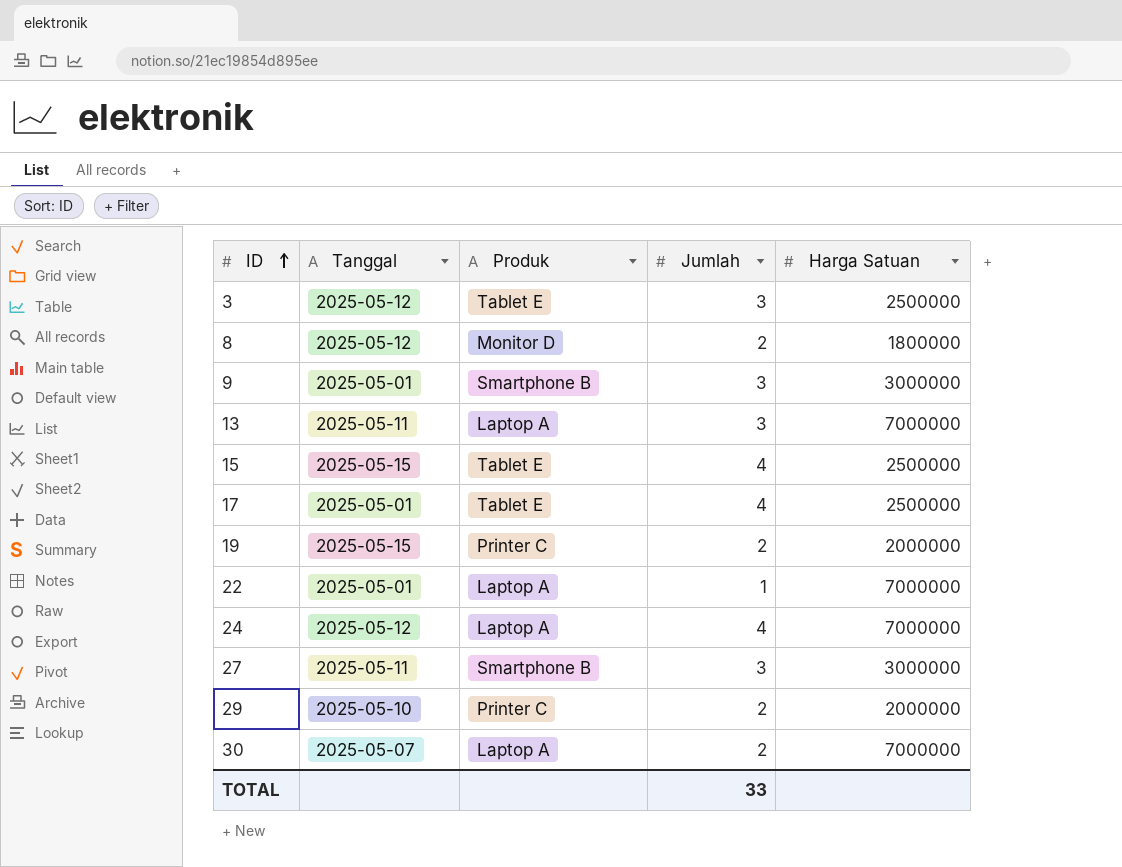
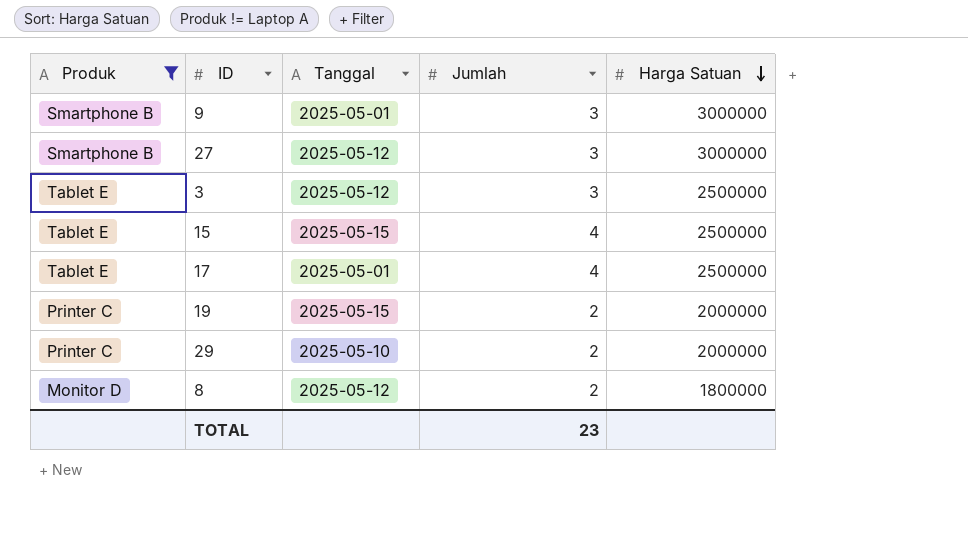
filter: none -> Produk != Laptop A
row order: ID ascending -> Harga Satuan descending
column Produk | position: 3 -> 1
27 | Tanggal: 2025-05-11 -> 2025-05-12
TOTAL | Jumlah: 33 -> 23

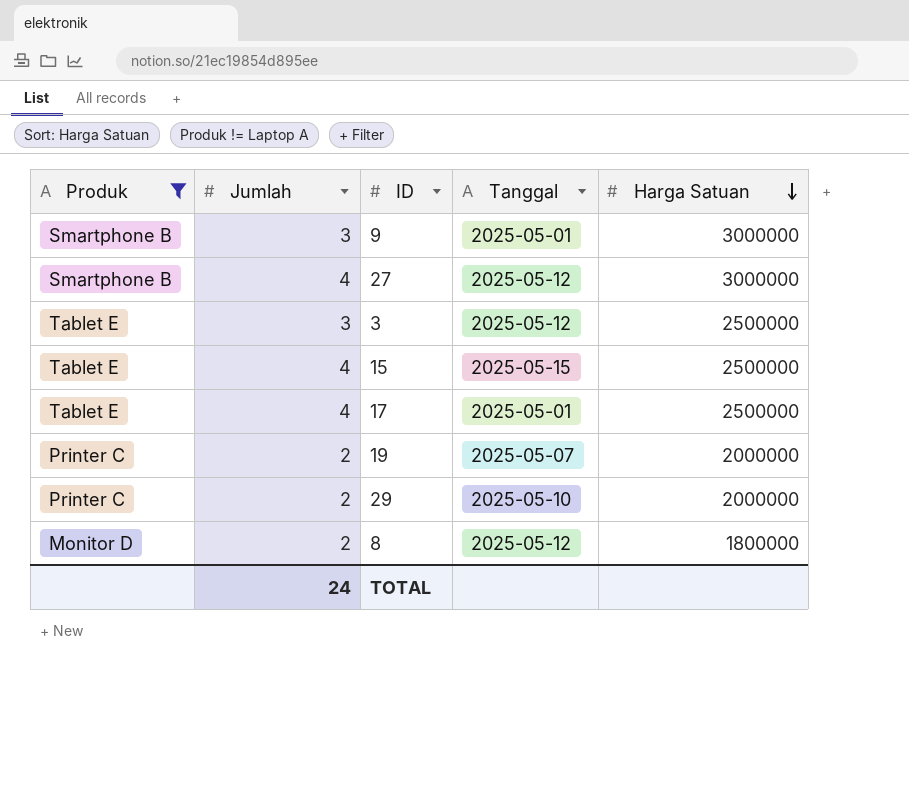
column Jumlah | position: 4 -> 2
27 | Jumlah: 3 -> 4
19 | Tanggal: 2025-05-15 -> 2025-05-07
TOTAL | Jumlah: 23 -> 24

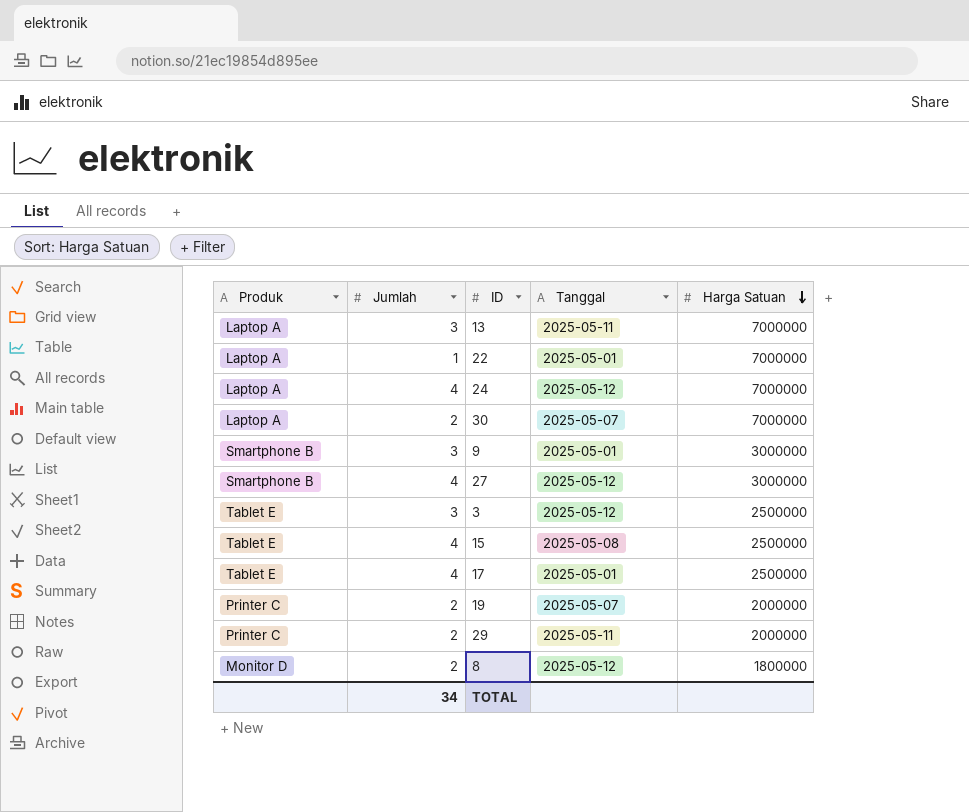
filter: Produk != Laptop A -> none
15 | Tanggal: 2025-05-15 -> 2025-05-08
29 | Tanggal: 2025-05-10 -> 2025-05-11
TOTAL | Jumlah: 24 -> 34

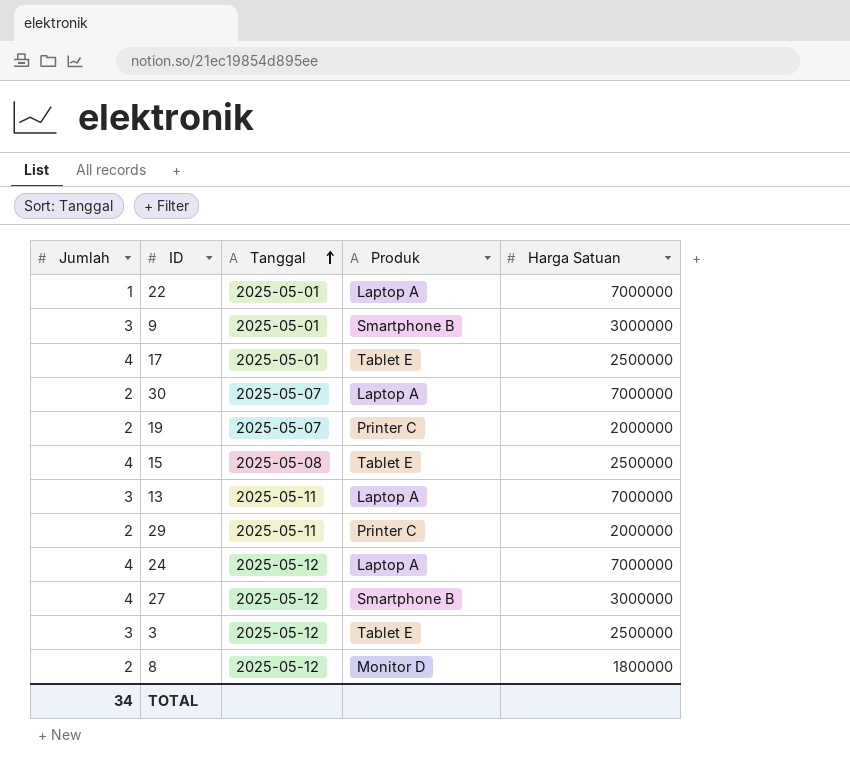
row order: Harga Satuan descending -> Tanggal ascending
column Produk | position: 1 -> 4

